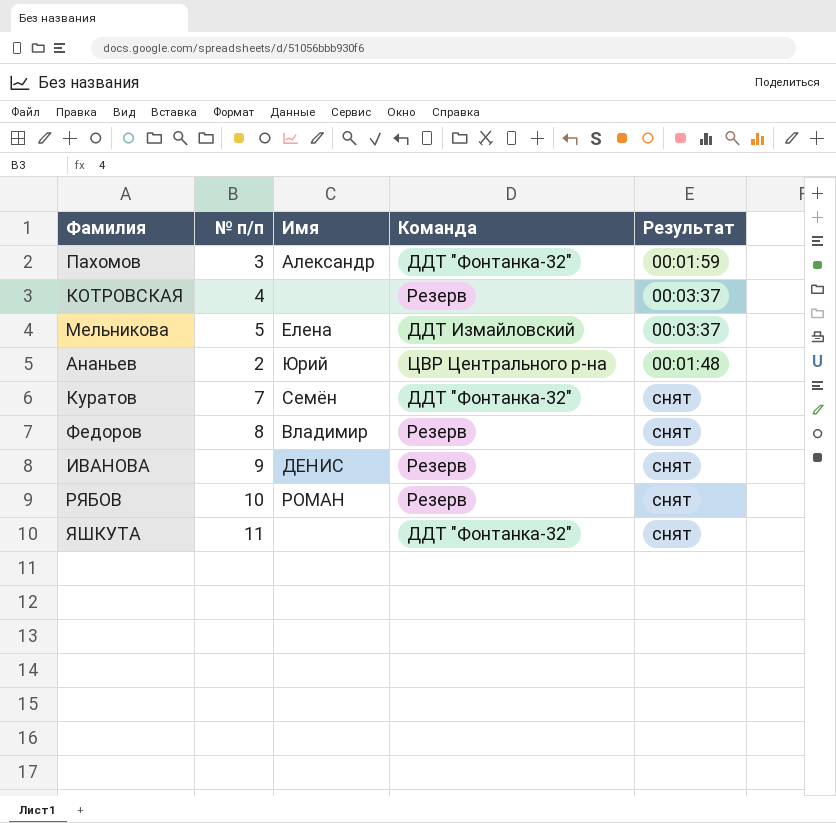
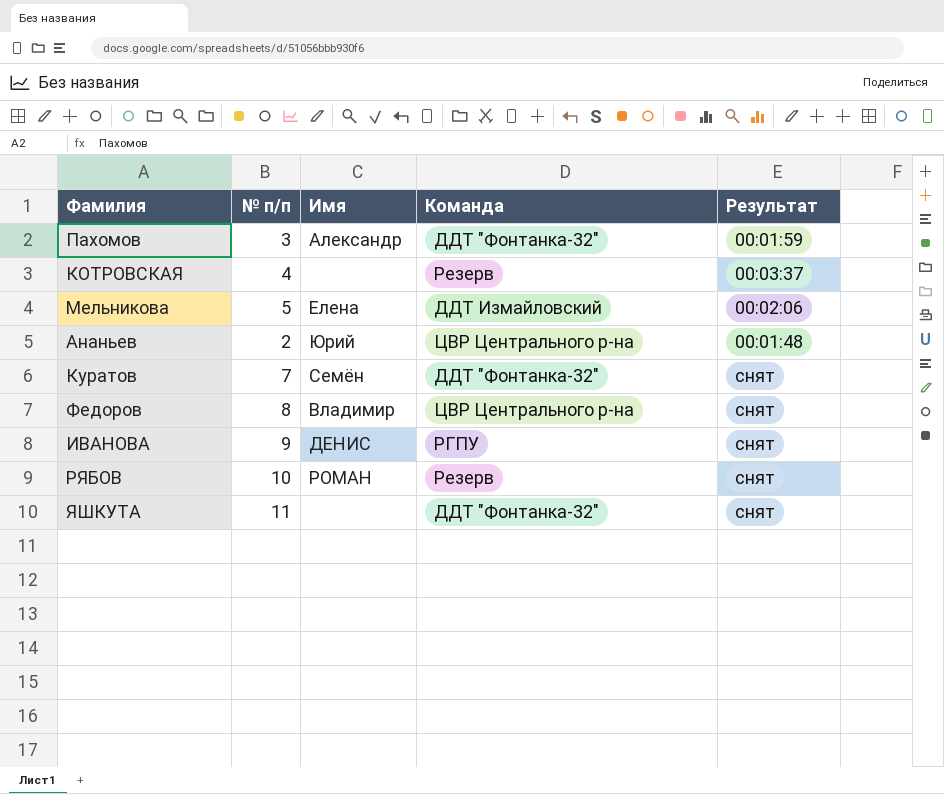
Мельникова | Результат: 00:03:37 -> 00:02:06
Федоров | Команда: Резерв -> ЦВР Центрального р-на
ИВАНОВА | Команда: Резерв -> РГПУ

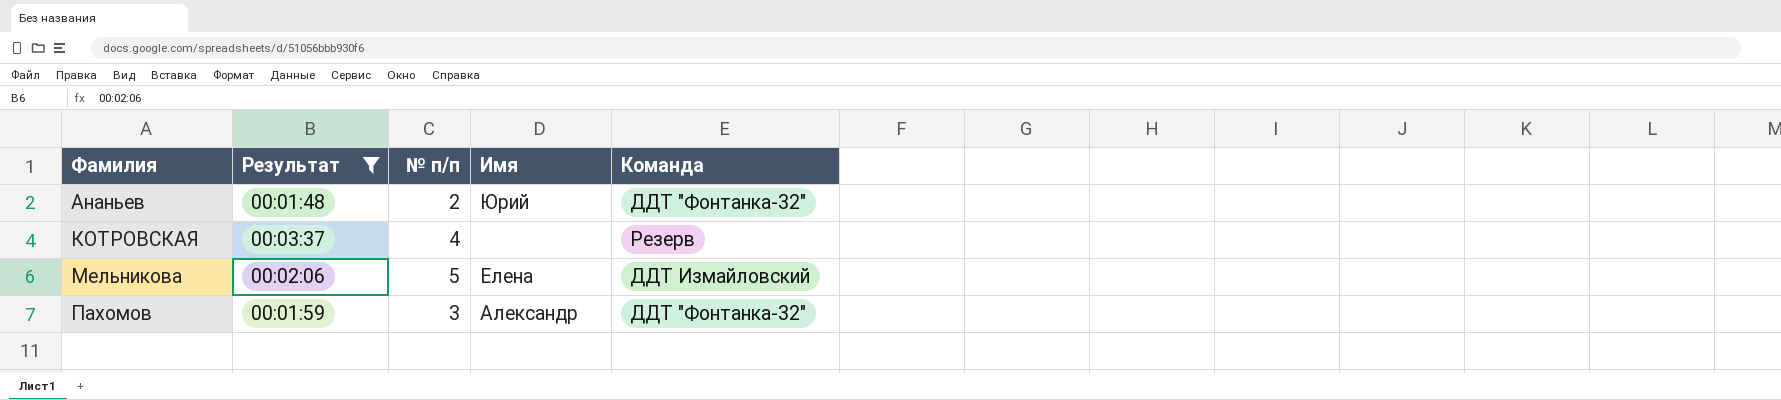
filter: none -> Результат != cнят
row order: none -> Фамилия ascending
column Результат | position: 5 -> 2
Ананьев | Команда: ЦВР Центрального р-на -> ДДТ "Фонтанка-32"

